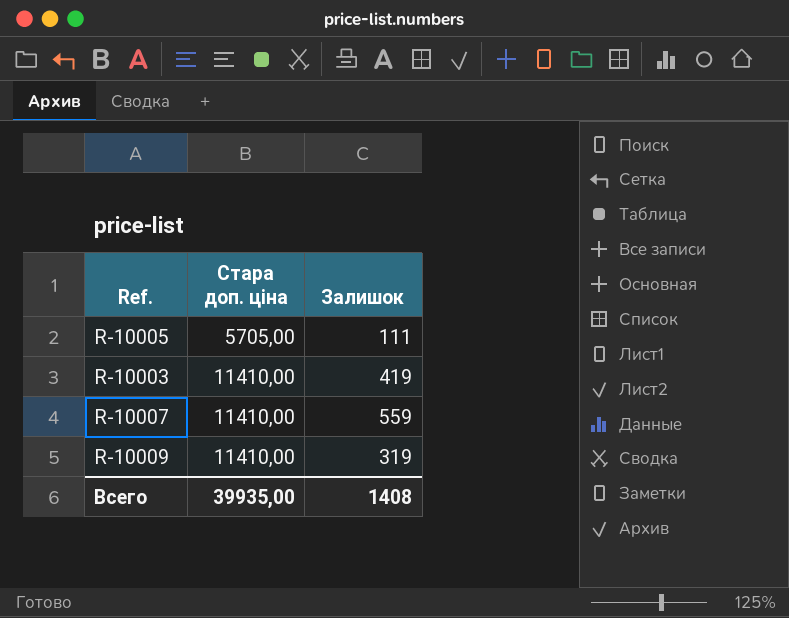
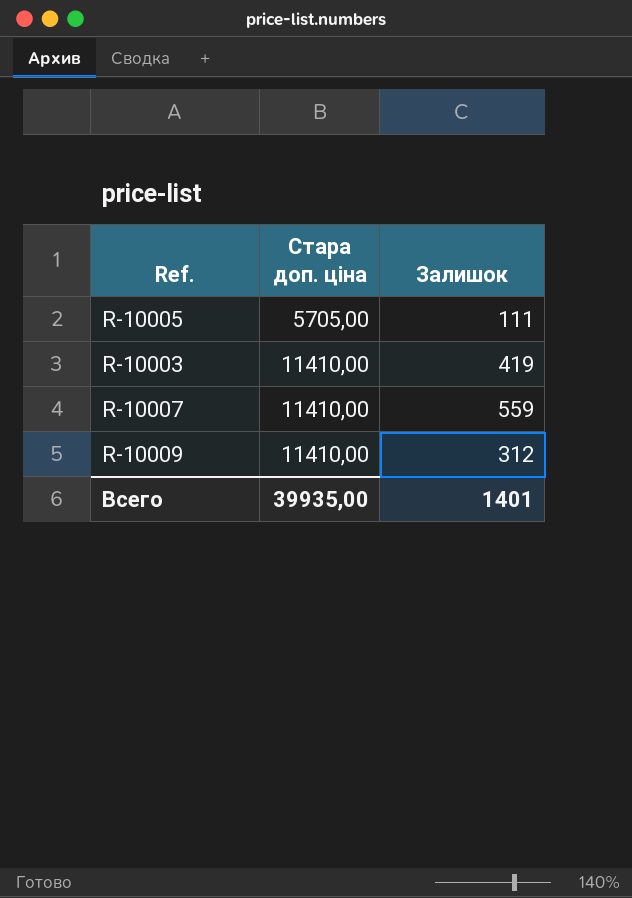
R-10009 | Залишок: 319 -> 312
Всего | Залишок: 1408 -> 1401

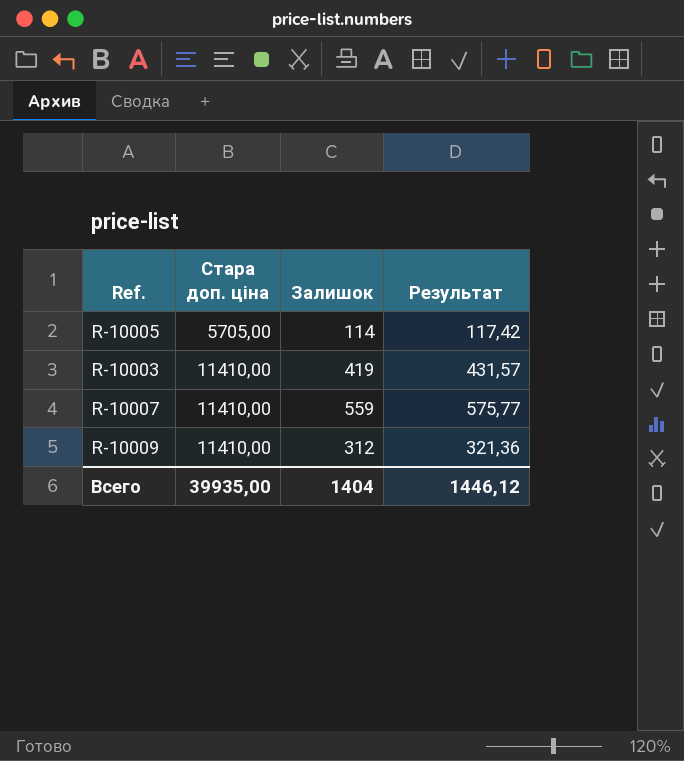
column Результат | formula: none -> [Залишок] * 1,03
R-10005 | Залишок: 111 -> 114
Всего | Залишок: 1401 -> 1404

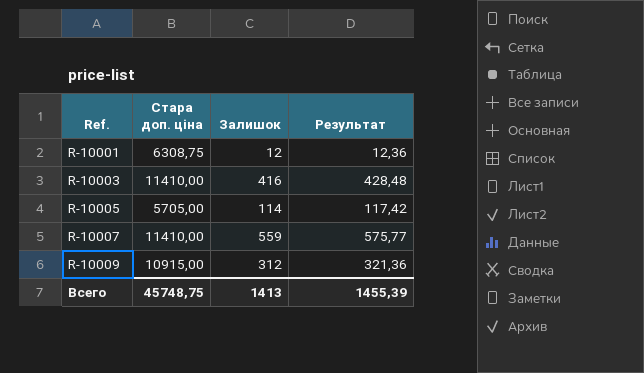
row order: Стара доп. ціна ascending -> Ref. ascending
row R-10001: none -> 6308,75 | 12 | 12,36
R-10003 | Залишок: 419 -> 416
R-10003 | Результат: 431,57 -> 428,48
R-10009 | Стара доп. ціна: 11410,00 -> 10915,00
Всего | Стара доп. ціна: 39935,00 -> 45748,75
Всего | Залишок: 1404 -> 1413
Всего | Результат: 1446,12 -> 1455,39

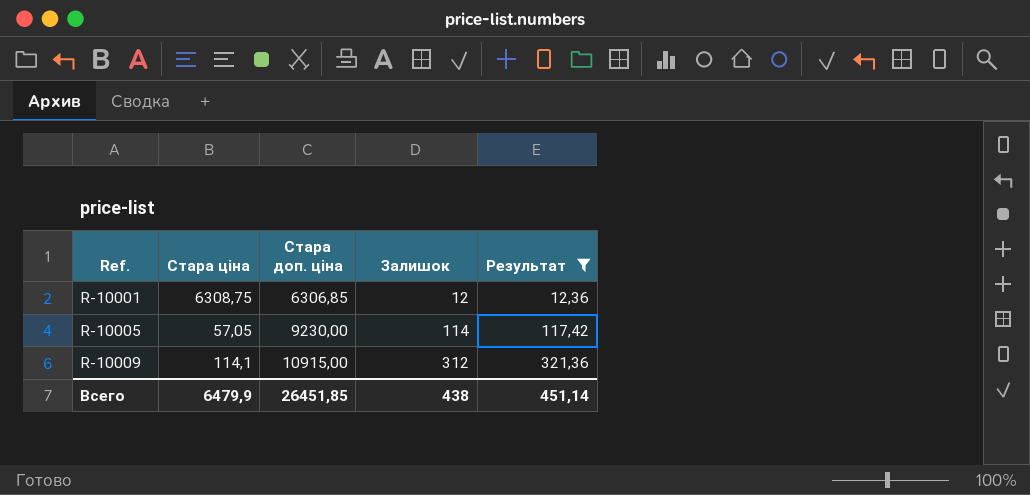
filter: none -> Результат <= 321,36
column Стара ціна | position: none -> 2
R-10001 | Стара доп. ціна: 6308,75 -> 6306,85
R-10005 | Стара доп. ціна: 5705,00 -> 9230,00
Всего | Стара доп. ціна: 45748,75 -> 26451,85
Всего | Залишок: 1413 -> 438
Всего | Результат: 1455,39 -> 451,14

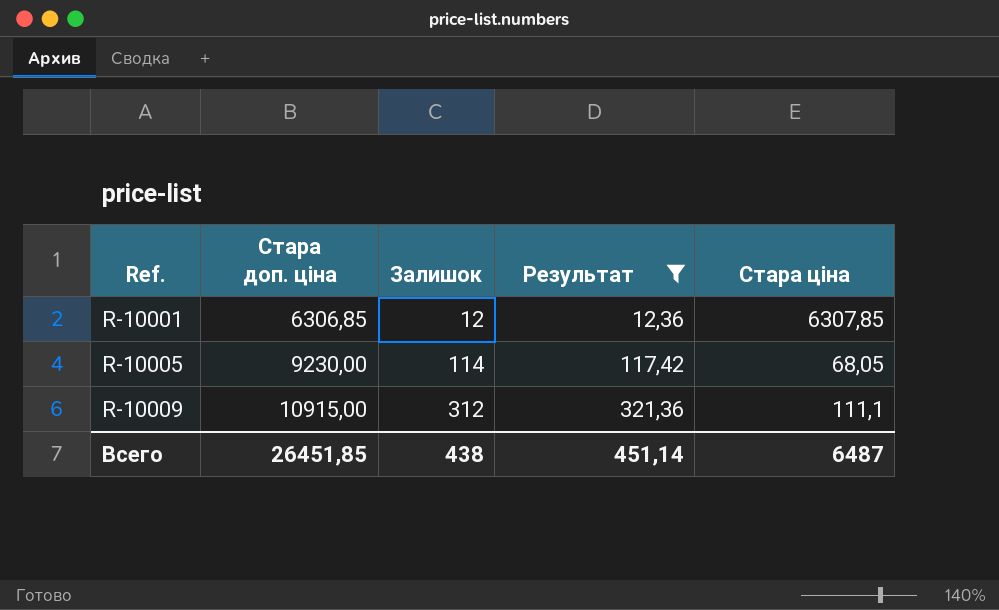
column Стара ціна | position: 2 -> 5
R-10001 | Стара ціна: 6308,75 -> 6307,85
R-10005 | Стара ціна: 57,05 -> 68,05
R-10009 | Стара ціна: 114,1 -> 111,1
Всего | Стара ціна: 6479,9 -> 6487

